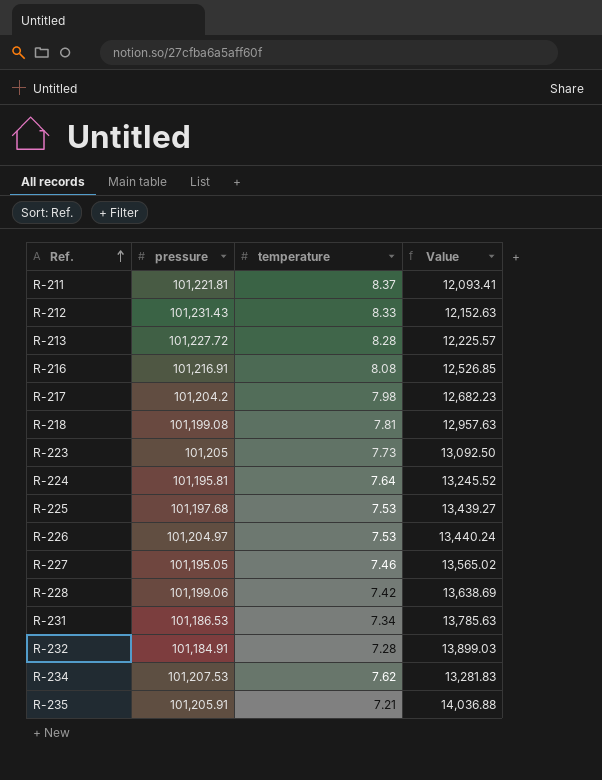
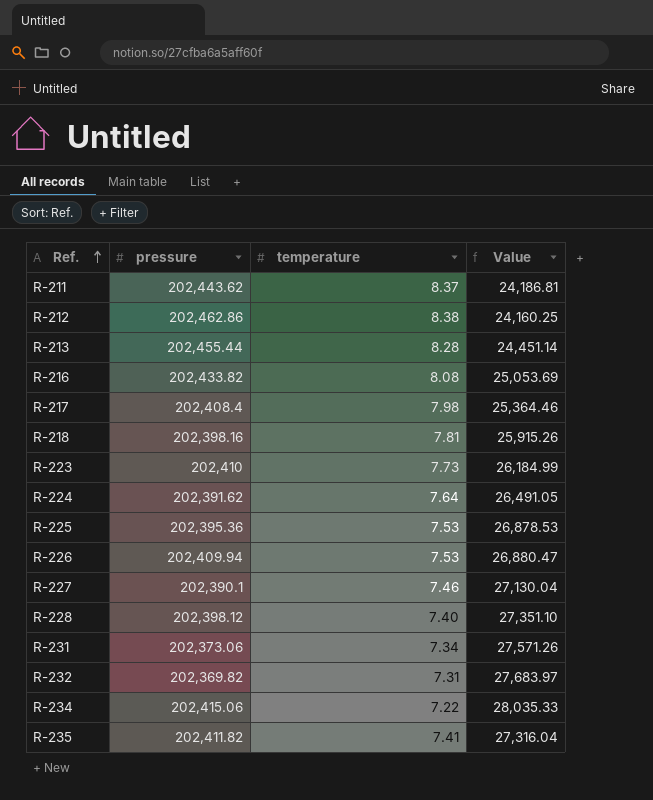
R-211 | pressure: 101,221.81 -> 202,443.62
R-211 | Value: 12,093.41 -> 24,186.81
R-212 | pressure: 101,231.43 -> 202,462.86
R-212 | temperature: 8.33 -> 8.38
R-212 | Value: 12,152.63 -> 24,160.25
R-213 | pressure: 101,227.72 -> 202,455.44
R-213 | Value: 12,225.57 -> 24,451.14
R-216 | pressure: 101,216.91 -> 202,433.82
R-216 | Value: 12,526.85 -> 25,053.69
R-217 | pressure: 101,204.2 -> 202,408.4
R-217 | Value: 12,682.23 -> 25,364.46
R-218 | pressure: 101,199.08 -> 202,398.16
R-218 | Value: 12,957.63 -> 25,915.26
R-223 | pressure: 101,205 -> 202,410
R-223 | Value: 13,092.50 -> 26,184.99
R-224 | pressure: 101,195.81 -> 202,391.62
R-224 | Value: 13,245.52 -> 26,491.05
R-225 | pressure: 101,197.68 -> 202,395.36
R-225 | Value: 13,439.27 -> 26,878.53
R-226 | pressure: 101,204.97 -> 202,409.94
R-226 | Value: 13,440.24 -> 26,880.47
R-227 | pressure: 101,195.05 -> 202,390.1
R-227 | Value: 13,565.02 -> 27,130.04
R-228 | pressure: 101,199.06 -> 202,398.12
R-228 | temperature: 7.42 -> 7.40
R-228 | Value: 13,638.69 -> 27,351.10
R-231 | pressure: 101,186.53 -> 202,373.06
R-231 | Value: 13,785.63 -> 27,571.26
R-232 | pressure: 101,184.91 -> 202,369.82
R-232 | temperature: 7.28 -> 7.31
R-232 | Value: 13,899.03 -> 27,683.97
R-234 | pressure: 101,207.53 -> 202,415.06
R-234 | temperature: 7.62 -> 7.22
R-234 | Value: 13,281.83 -> 28,035.33
R-235 | pressure: 101,205.91 -> 202,411.82
R-235 | temperature: 7.21 -> 7.41
R-235 | Value: 14,036.88 -> 27,316.04

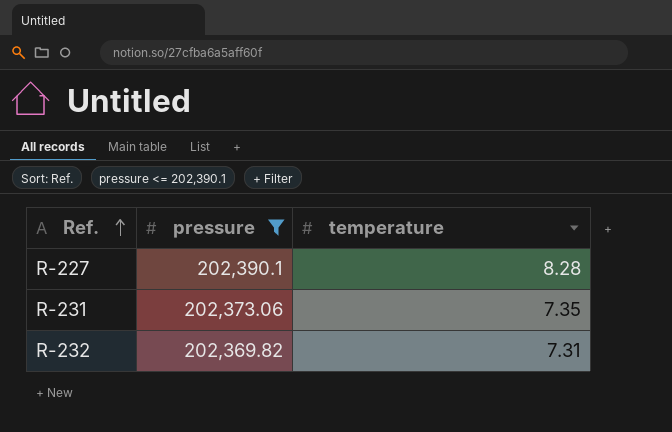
filter: none -> pressure <= 202,390.1
column Value | formula: [pressure] / [temperature] -> none
R-227 | temperature: 7.46 -> 8.28
R-231 | temperature: 7.34 -> 7.35

